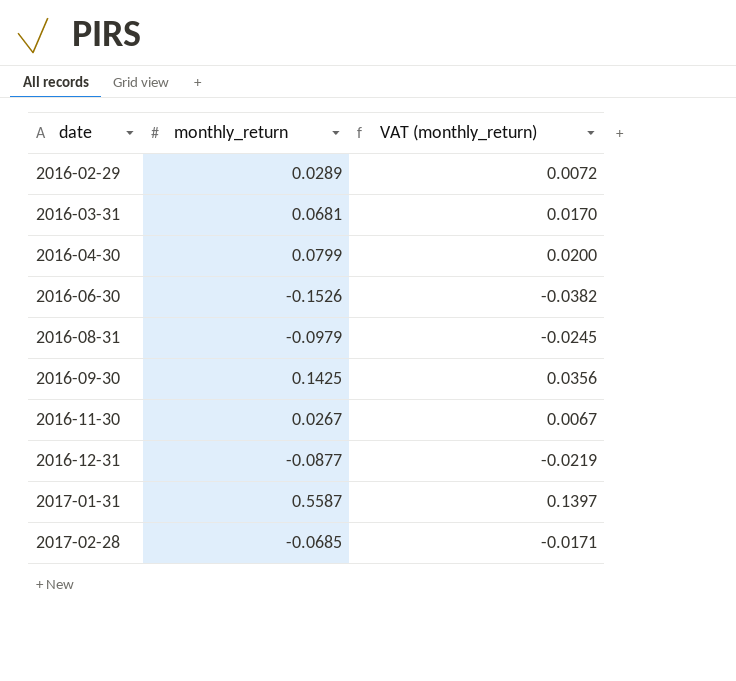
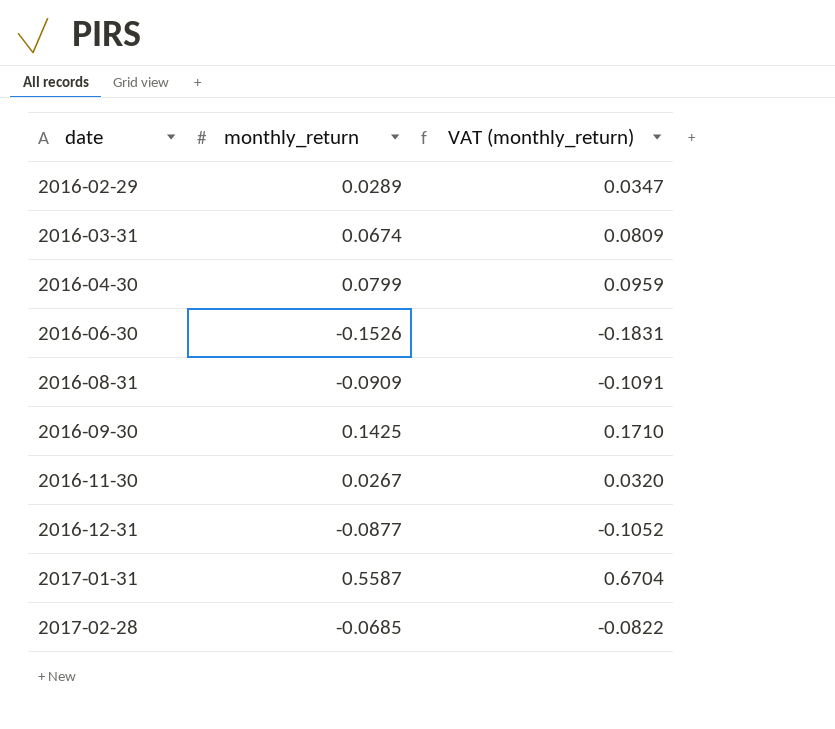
column VAT (monthly_return) | formula: [monthly_return] * 0.25 -> [monthly_return] * 1.2
2016-03-31 | monthly_return: 0.0681 -> 0.0674
2016-08-31 | monthly_return: -0.0979 -> -0.0909

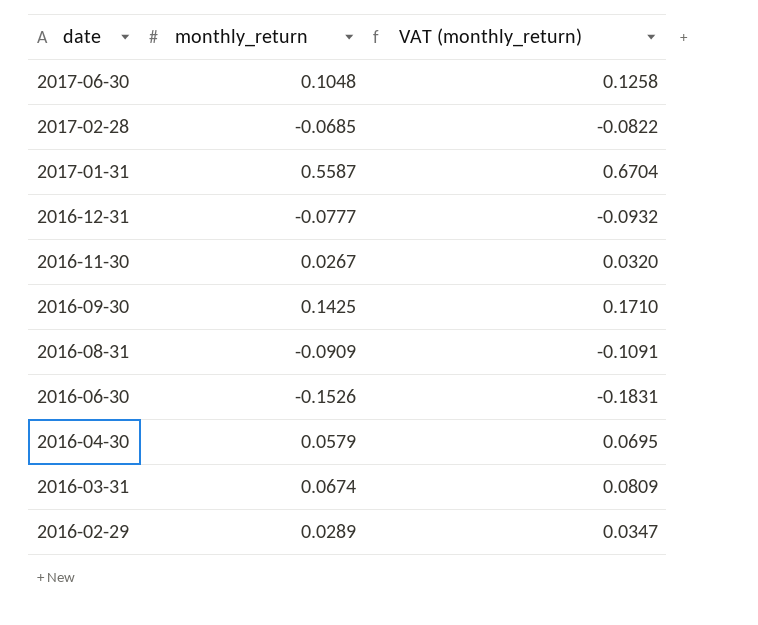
row order: date ascending -> date descending
row 2017-06-30: none -> 0.1048 | 0.1258
2016-12-31 | monthly_return: -0.0877 -> -0.0777
2016-12-31 | VAT (monthly_return): -0.1052 -> -0.0932
2016-04-30 | monthly_return: 0.0799 -> 0.0579
2016-04-30 | VAT (monthly_return): 0.0959 -> 0.0695

